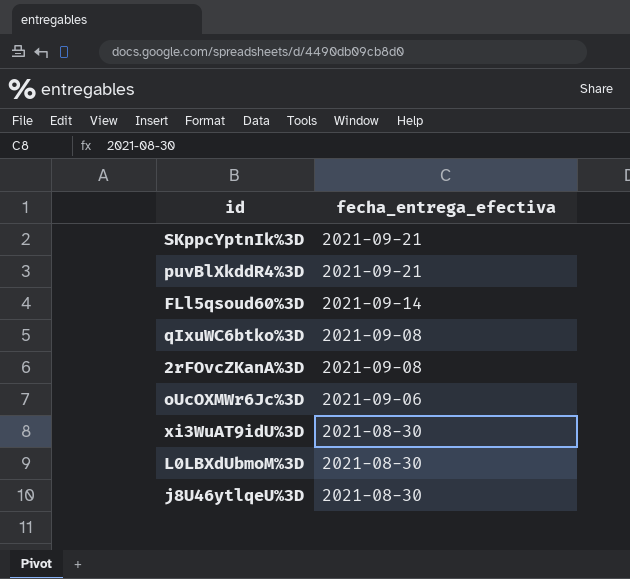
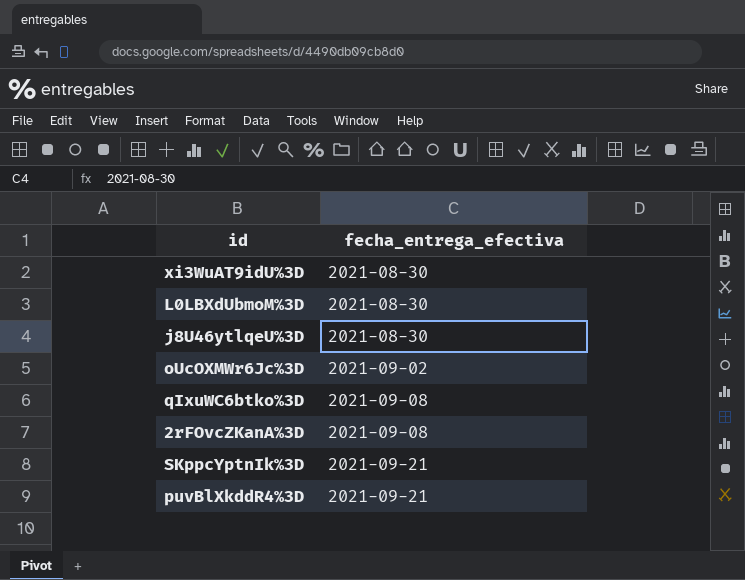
row order: fecha_entrega_efectiva descending -> fecha_entrega_efectiva ascending
row FLl5qsoud60%3D: 2021-09-14 -> none
oUcOXMWr6Jc%3D | fecha_entrega_efectiva: 2021-09-06 -> 2021-09-02

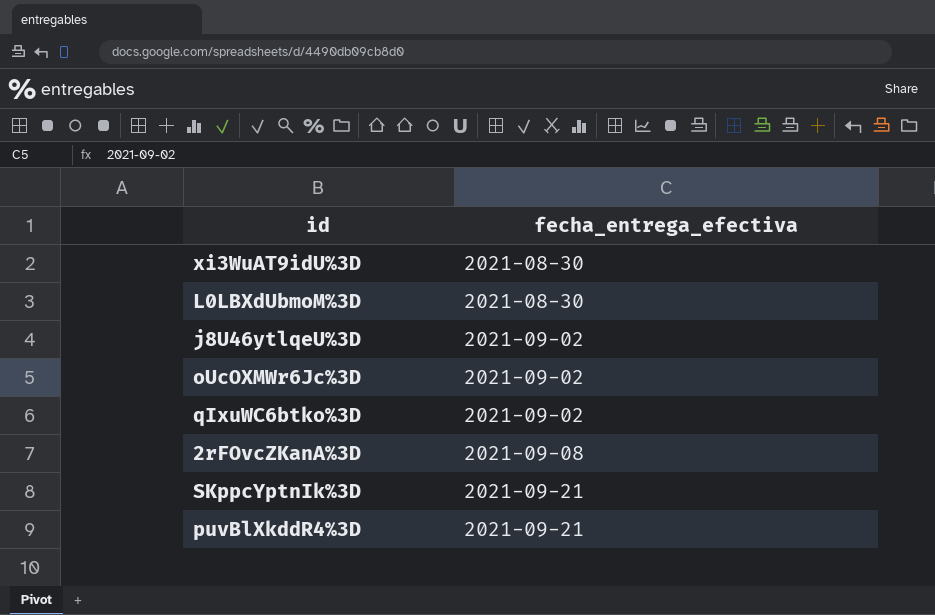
j8U46ytlqeU%3D | fecha_entrega_efectiva: 2021-08-30 -> 2021-09-02
qIxuWC6btko%3D | fecha_entrega_efectiva: 2021-09-08 -> 2021-09-02

